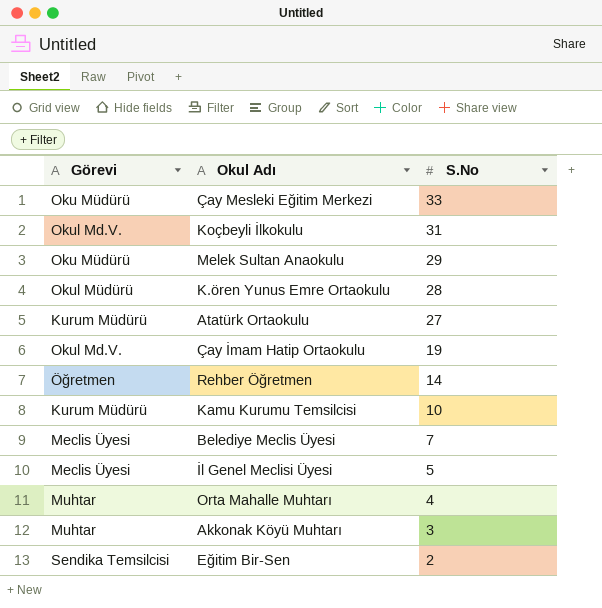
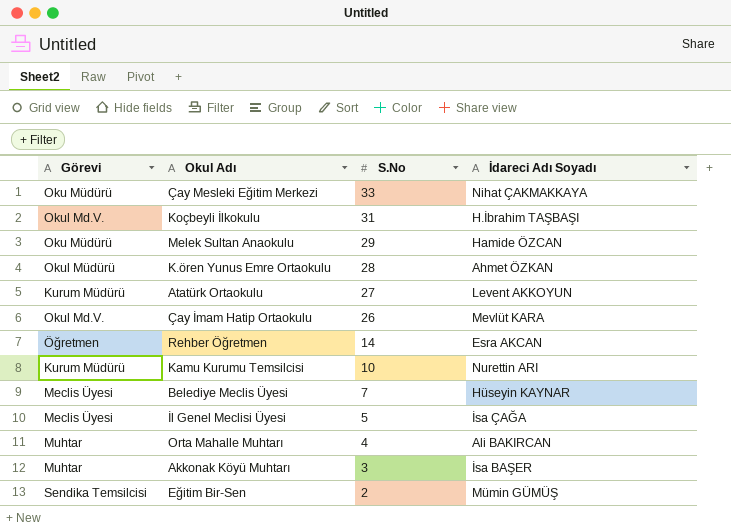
column İdareci Adı Soyadı | position: none -> 4
Çay İmam Hatip Ortaokulu | S.No: 19 -> 26

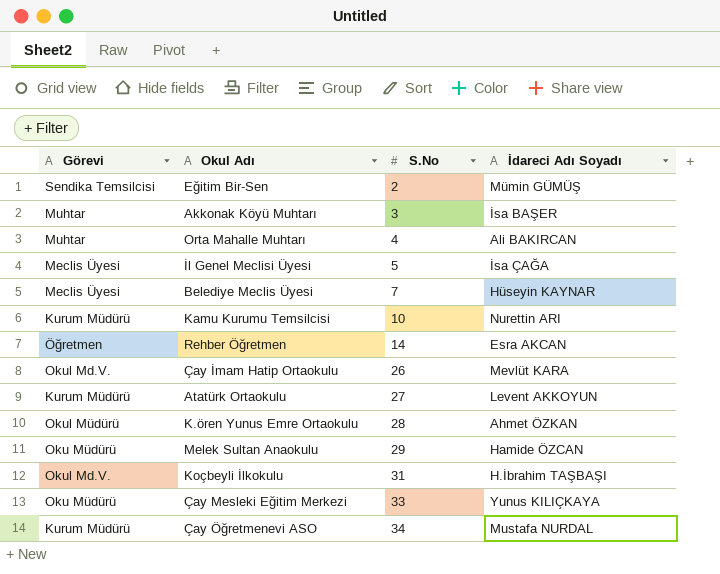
row order: S.No descending -> S.No ascending
Çay Mesleki Eğitim Merkezi | İdareci Adı Soyadı: Nihat ÇAKMAKKAYA -> Yunus KILIÇKAYA
row Çay Öğretmenevi ASO: none -> Kurum Müdürü | 34 | Mustafa NURDAL

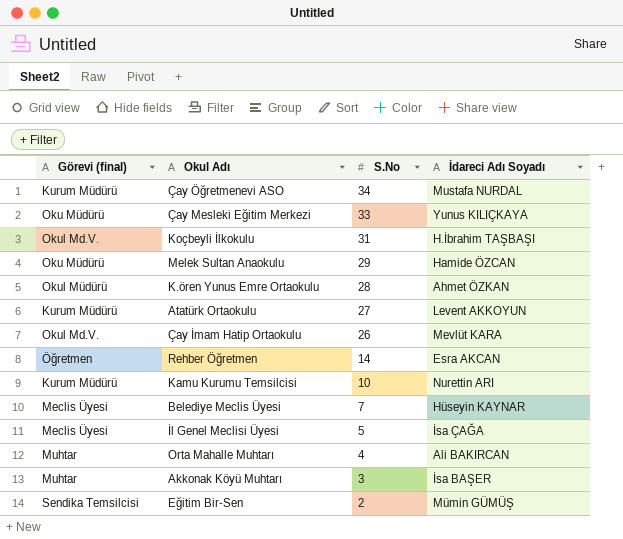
row order: S.No ascending -> S.No descending
column name: Görevi -> Görevi (final)

